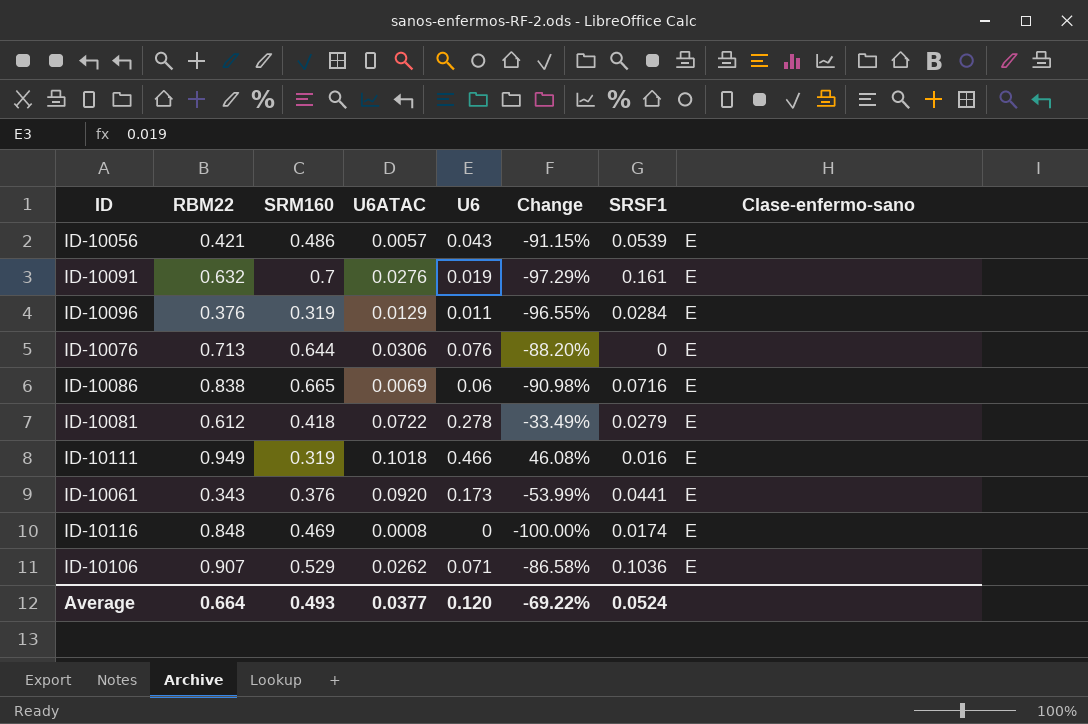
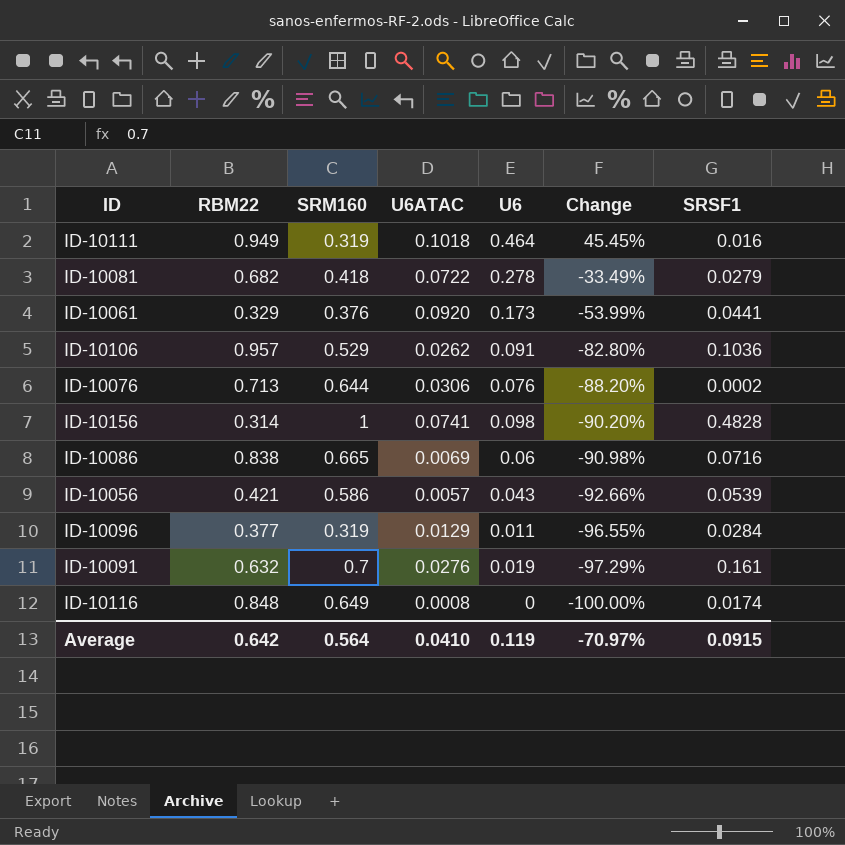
row order: none -> Change descending
column Clase-enfermo-sano | position: 8 -> none
ID-10111 | U6: 0.466 -> 0.464
ID-10111 | Change: 46.08% -> 45.45%
ID-10081 | RBM22: 0.612 -> 0.682
ID-10061 | RBM22: 0.343 -> 0.329
ID-10106 | RBM22: 0.907 -> 0.957
ID-10106 | U6: 0.071 -> 0.091
ID-10106 | Change: -86.58% -> -82.80%
ID-10076 | SRSF1: 0 -> 0.0002
row ID-10156: none -> 0.314 | 1 | 0.0741 | 0.098 | -90.20% | 0.4828
ID-10056 | SRM160: 0.486 -> 0.586
ID-10056 | Change: -91.15% -> -92.66%
ID-10096 | RBM22: 0.376 -> 0.377
ID-10116 | SRM160: 0.469 -> 0.649
Average | RBM22: 0.664 -> 0.642
Average | SRM160: 0.493 -> 0.564
Average | U6ATAC: 0.0377 -> 0.0410
Average | U6: 0.120 -> 0.119
Average | Change: -69.22% -> -70.97%
Average | SRSF1: 0.0524 -> 0.0915

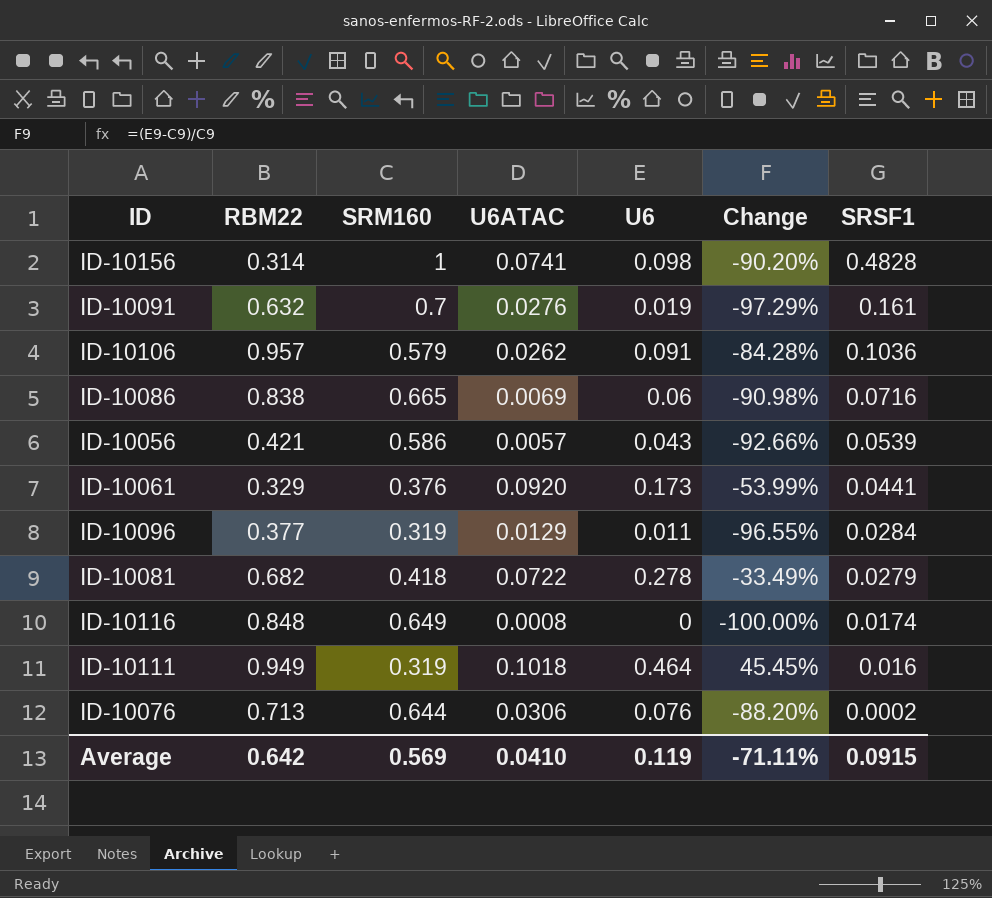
row order: Change descending -> SRSF1 descending
ID-10106 | SRM160: 0.529 -> 0.579
ID-10106 | Change: -82.80% -> -84.28%
Average | SRM160: 0.564 -> 0.569
Average | Change: -70.97% -> -71.11%

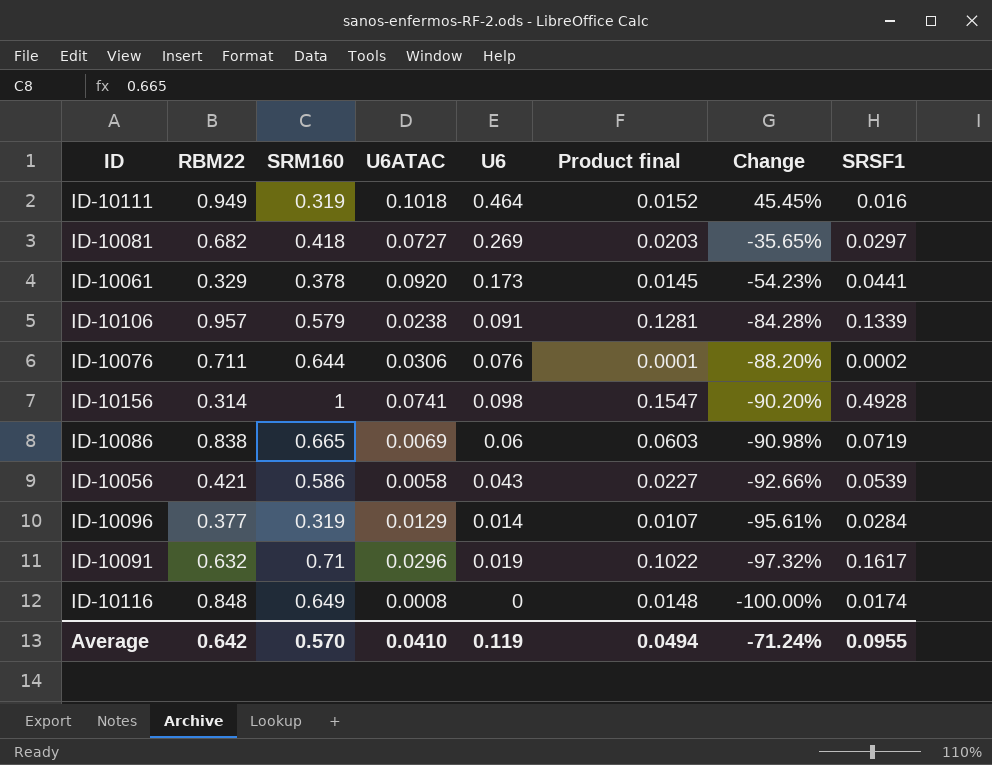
row order: SRSF1 descending -> Change descending
column Product final | formula: none -> [RBM22] * [SRSF1]
ID-10081 | U6ATAC: 0.0722 -> 0.0727
ID-10081 | U6: 0.278 -> 0.269
ID-10081 | Change: -33.49% -> -35.65%
ID-10081 | SRSF1: 0.0279 -> 0.0297
ID-10061 | SRM160: 0.376 -> 0.378
ID-10061 | Change: -53.99% -> -54.23%
ID-10106 | U6ATAC: 0.0262 -> 0.0238
ID-10106 | SRSF1: 0.1036 -> 0.1339
ID-10076 | RBM22: 0.713 -> 0.711
ID-10156 | SRSF1: 0.4828 -> 0.4928
ID-10086 | SRSF1: 0.0716 -> 0.0719
ID-10056 | U6ATAC: 0.0057 -> 0.0058
ID-10096 | U6: 0.011 -> 0.014
ID-10096 | Change: -96.55% -> -95.61%
ID-10091 | SRM160: 0.7 -> 0.71
ID-10091 | U6ATAC: 0.0276 -> 0.0296
ID-10091 | Change: -97.29% -> -97.32%
ID-10091 | SRSF1: 0.161 -> 0.1617
Average | SRM160: 0.569 -> 0.570
Average | Change: -71.11% -> -71.24%
Average | SRSF1: 0.0915 -> 0.0955

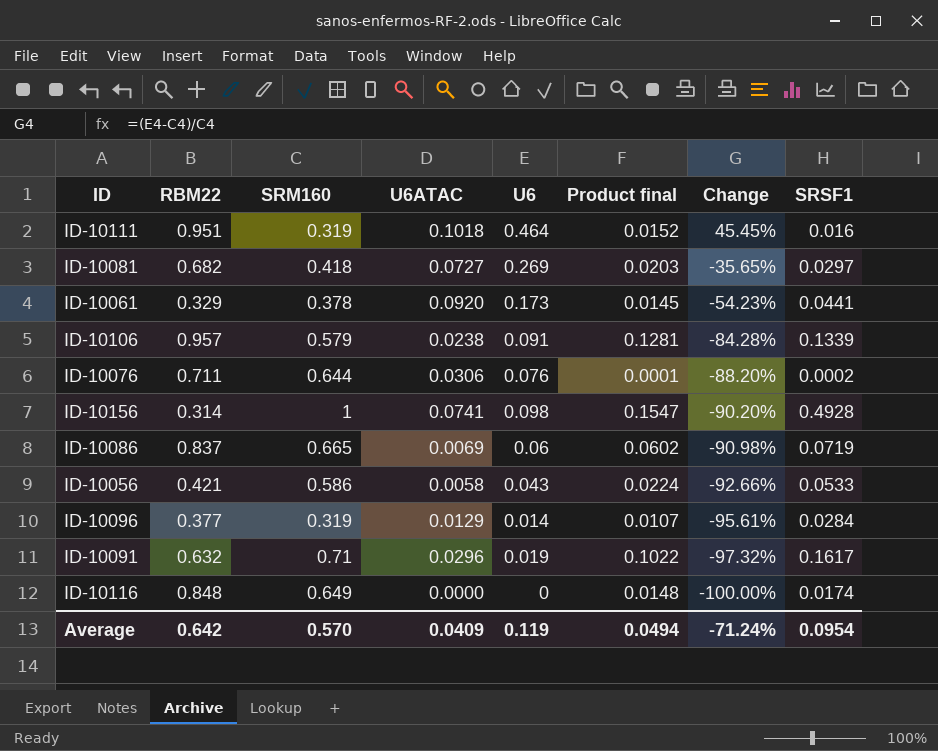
ID-10111 | RBM22: 0.949 -> 0.951
ID-10086 | RBM22: 0.838 -> 0.837
ID-10086 | Product final: 0.0603 -> 0.0602
ID-10056 | Product final: 0.0227 -> 0.0224
ID-10056 | SRSF1: 0.0539 -> 0.0533
ID-10116 | U6ATAC: 0.0008 -> 0.0000
Average | U6ATAC: 0.0410 -> 0.0409
Average | SRSF1: 0.0955 -> 0.0954

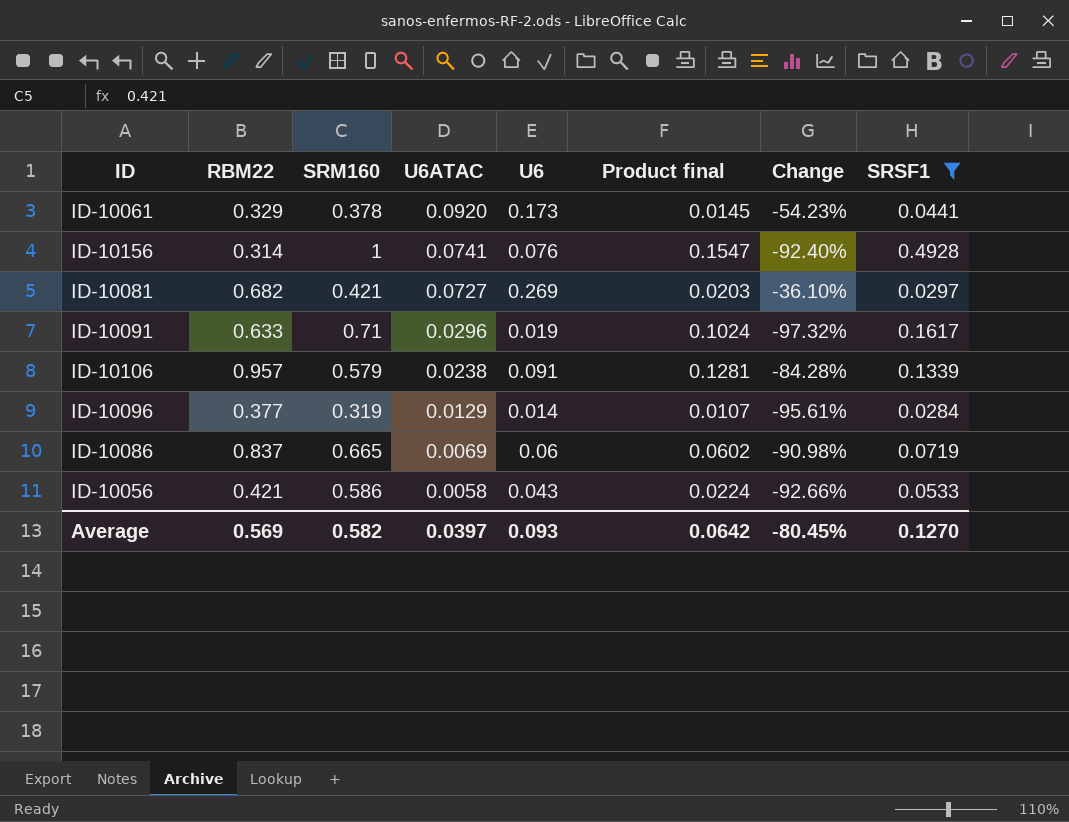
filter: none -> SRSF1 >= 0.0284
row order: Change descending -> U6ATAC descending
ID-10156 | U6: 0.098 -> 0.076
ID-10156 | Change: -90.20% -> -92.40%
ID-10081 | SRM160: 0.418 -> 0.421
ID-10081 | Change: -35.65% -> -36.10%
ID-10091 | RBM22: 0.632 -> 0.633
ID-10091 | Product final: 0.1022 -> 0.1024
Average | RBM22: 0.642 -> 0.569
Average | SRM160: 0.570 -> 0.582
Average | U6ATAC: 0.0409 -> 0.0397
Average | U6: 0.119 -> 0.093
Average | Product final: 0.0494 -> 0.0642
Average | Change: -71.24% -> -80.45%
Average | SRSF1: 0.0954 -> 0.1270

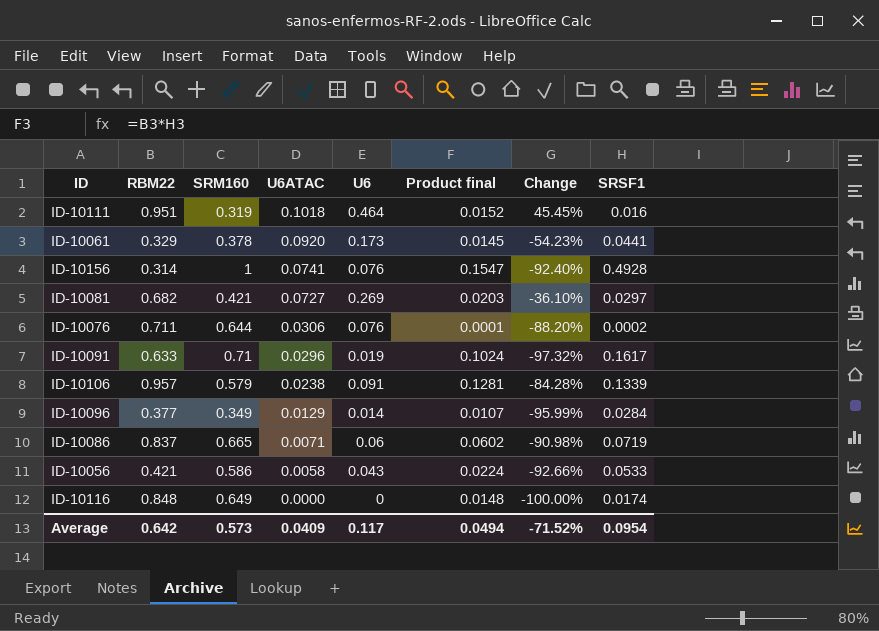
filter: SRSF1 >= 0.0284 -> none
ID-10096 | SRM160: 0.319 -> 0.349
ID-10096 | Change: -95.61% -> -95.99%
ID-10086 | U6ATAC: 0.0069 -> 0.0071
Average | RBM22: 0.569 -> 0.642
Average | SRM160: 0.582 -> 0.573
Average | U6ATAC: 0.0397 -> 0.0409
Average | U6: 0.093 -> 0.117
Average | Product final: 0.0642 -> 0.0494
Average | Change: -80.45% -> -71.52%
Average | SRSF1: 0.1270 -> 0.0954

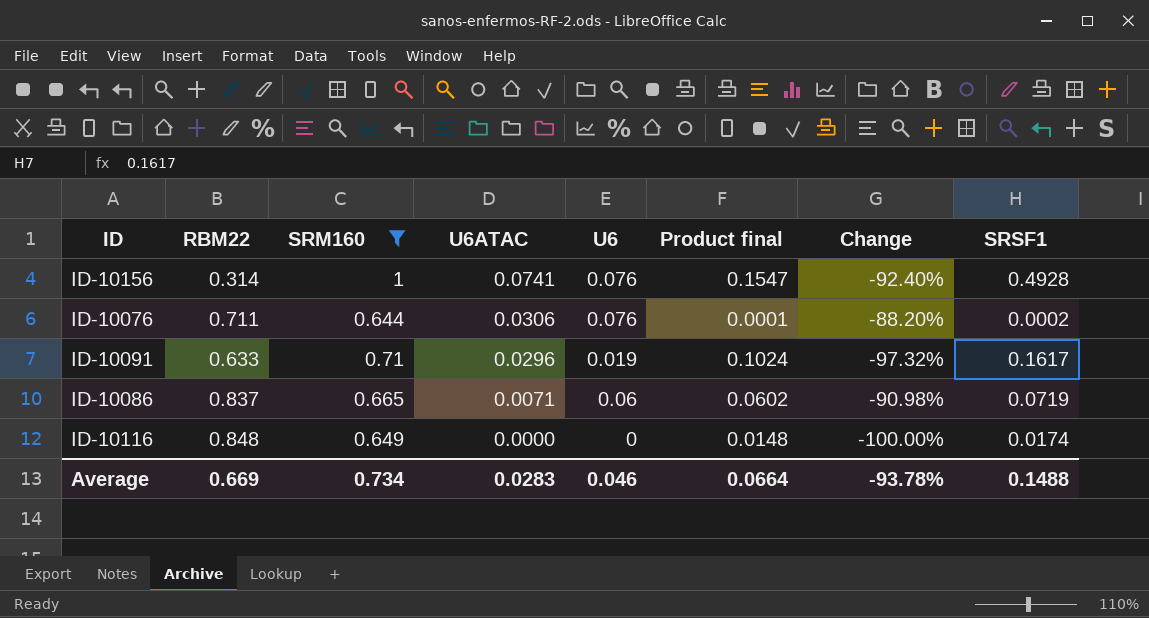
filter: none -> SRM160 >= 0.644
Average | RBM22: 0.642 -> 0.669
Average | SRM160: 0.573 -> 0.734
Average | U6ATAC: 0.0409 -> 0.0283
Average | U6: 0.117 -> 0.046
Average | Product final: 0.0494 -> 0.0664
Average | Change: -71.52% -> -93.78%
Average | SRSF1: 0.0954 -> 0.1488

